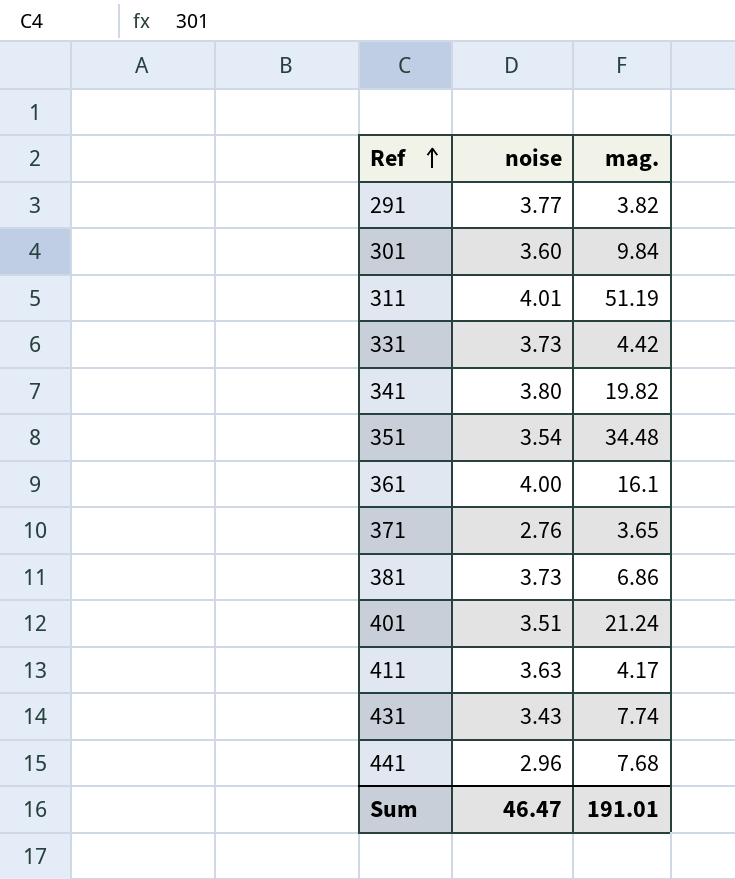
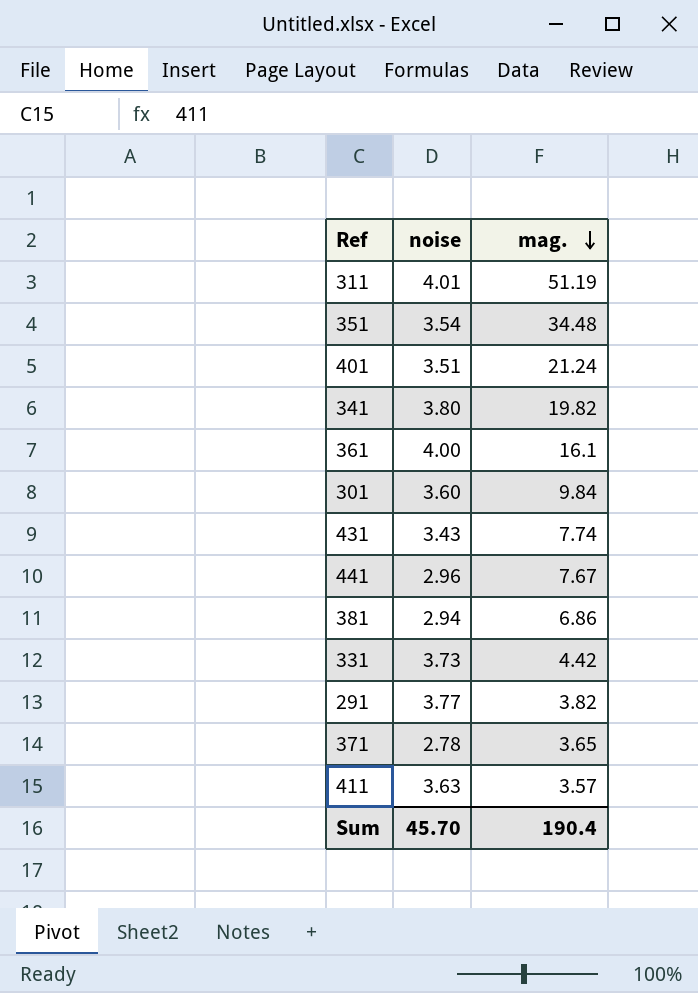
row order: Ref ascending -> mag. descending
441 | mag.: 7.68 -> 7.67
381 | noise: 3.73 -> 2.94
371 | noise: 2.76 -> 2.78
411 | mag.: 4.17 -> 3.57
Sum | noise: 46.47 -> 45.70
Sum | mag.: 191.01 -> 190.4

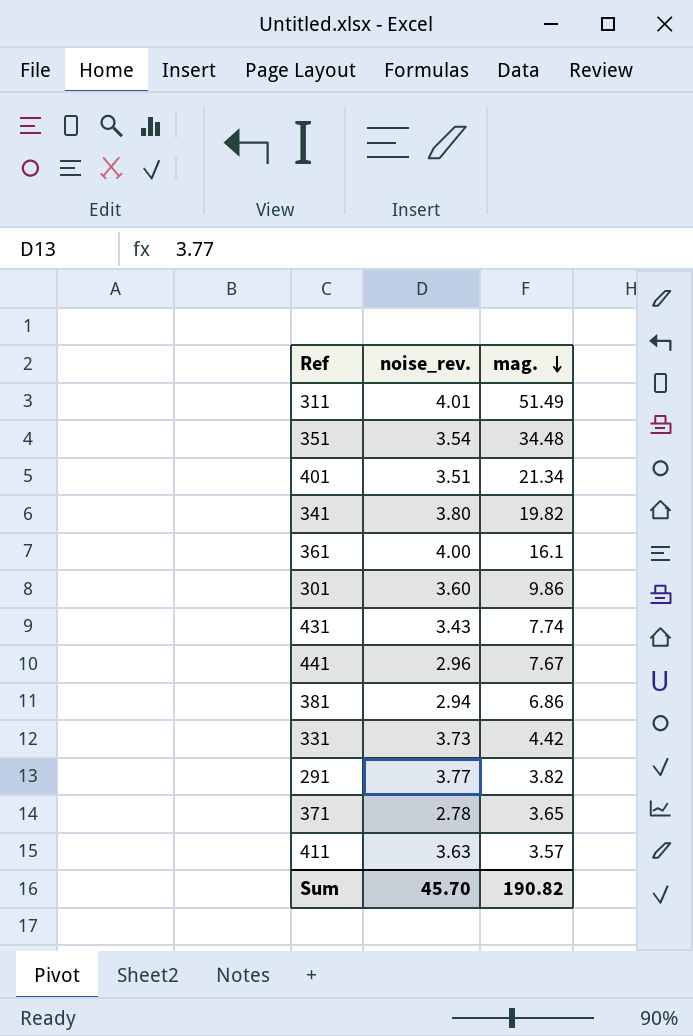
column name: noise -> noise_rev.
311 | mag.: 51.19 -> 51.49
401 | mag.: 21.24 -> 21.34
301 | mag.: 9.84 -> 9.86
Sum | mag.: 190.4 -> 190.82

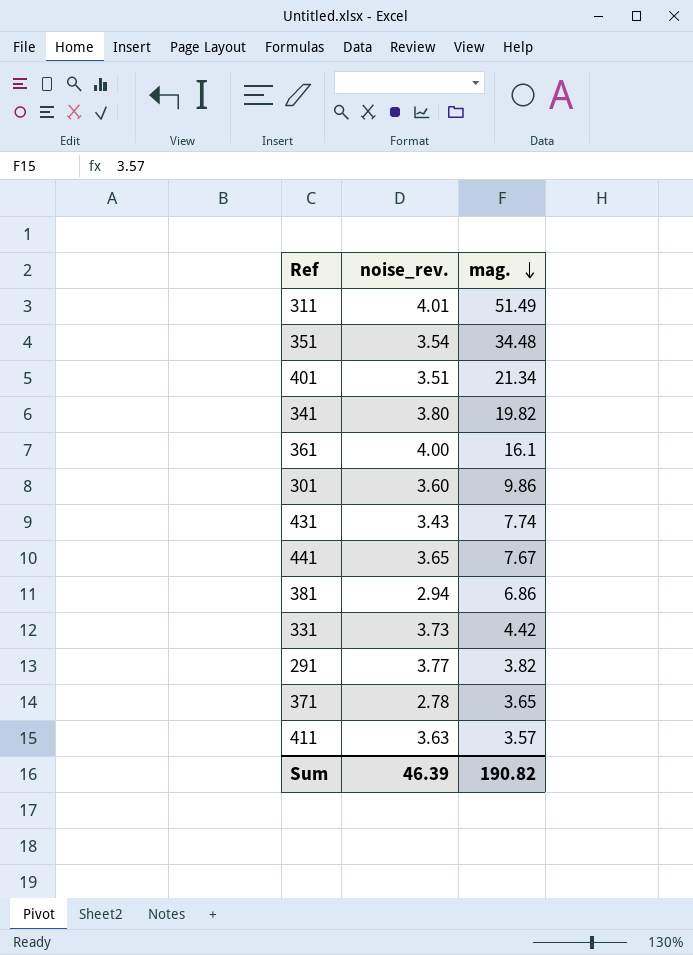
441 | noise_rev.: 2.96 -> 3.65
Sum | noise_rev.: 45.70 -> 46.39

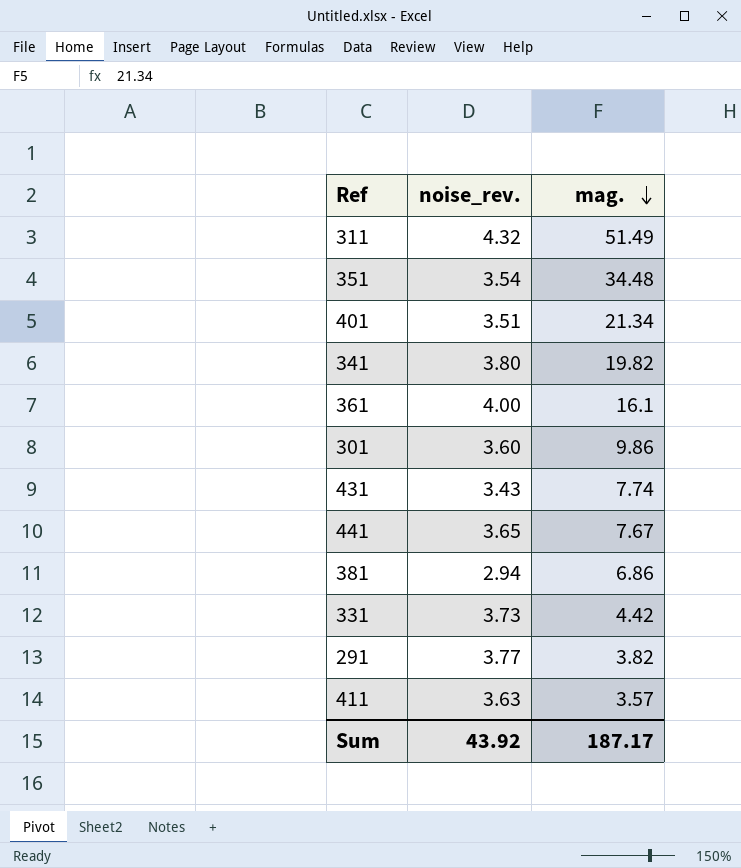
row 371: 2.78 | 3.65 -> none
311 | noise_rev.: 4.01 -> 4.32
Sum | noise_rev.: 46.39 -> 43.92
Sum | mag.: 190.82 -> 187.17

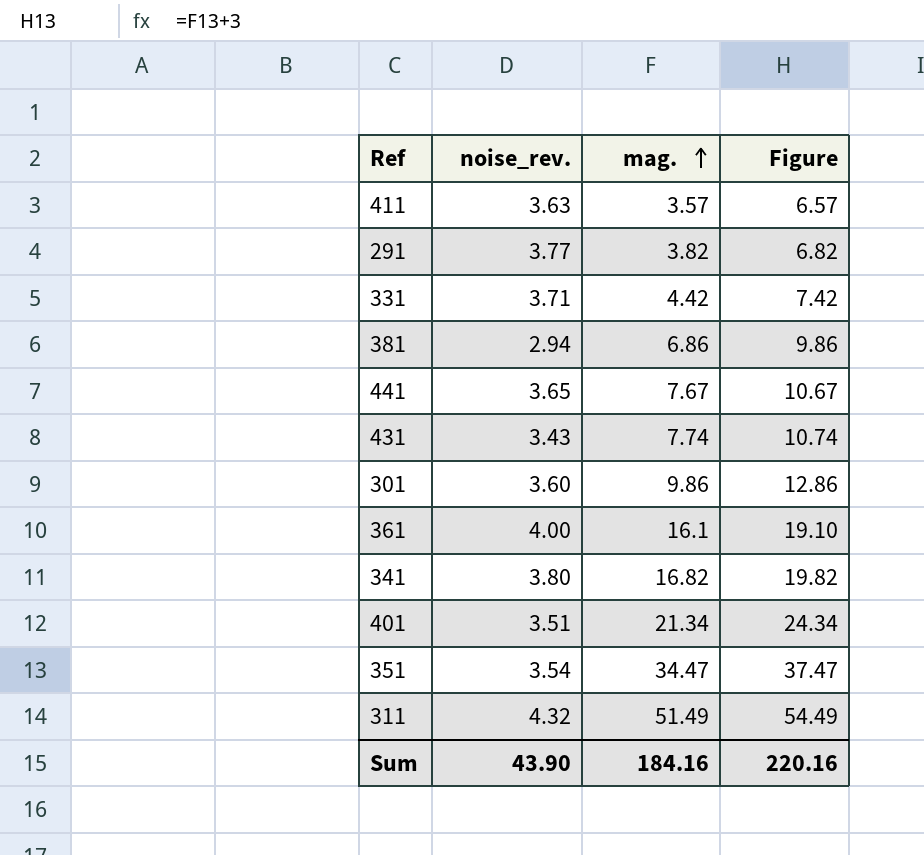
row order: mag. descending -> mag. ascending
column Figure | formula: none -> [mag.] + 3
331 | noise_rev.: 3.73 -> 3.71
341 | mag.: 19.82 -> 16.82
351 | mag.: 34.48 -> 34.47
Sum | noise_rev.: 43.92 -> 43.90
Sum | mag.: 187.17 -> 184.16

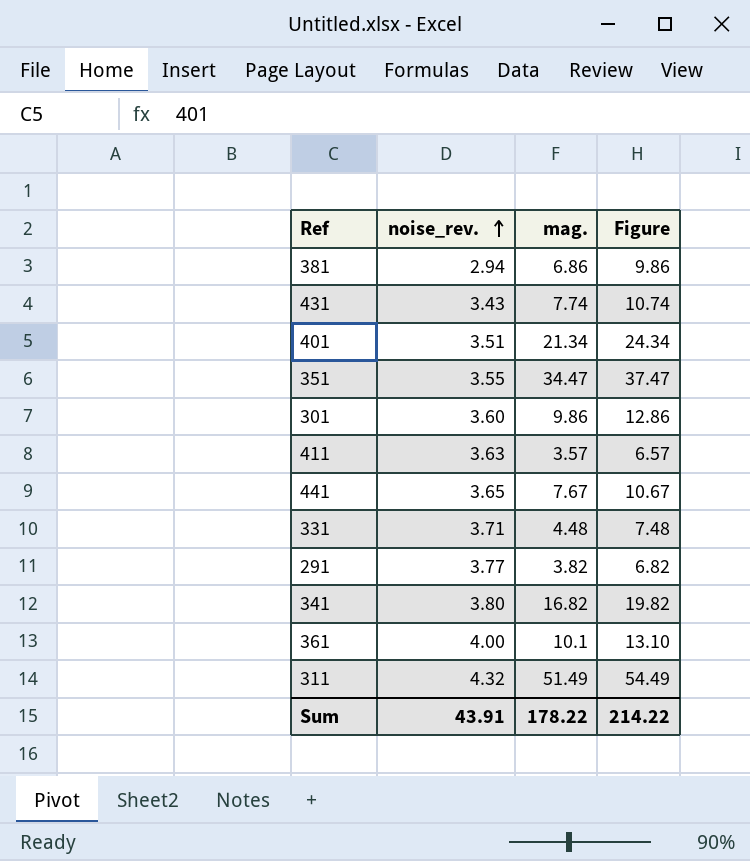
row order: mag. ascending -> noise_rev. ascending
351 | noise_rev.: 3.54 -> 3.55
331 | mag.: 4.42 -> 4.48
331 | Figure: 7.42 -> 7.48
361 | mag.: 16.1 -> 10.1
361 | Figure: 19.10 -> 13.10
Sum | noise_rev.: 43.90 -> 43.91
Sum | mag.: 184.16 -> 178.22
Sum | Figure: 220.16 -> 214.22

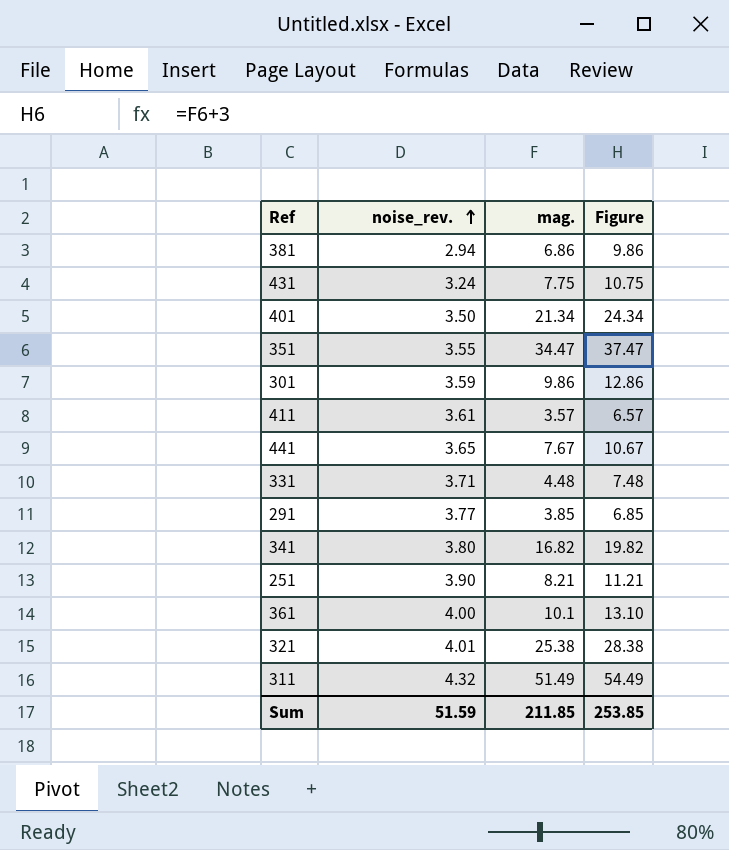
431 | noise_rev.: 3.43 -> 3.24
431 | mag.: 7.74 -> 7.75
431 | Figure: 10.74 -> 10.75
401 | noise_rev.: 3.51 -> 3.50
301 | noise_rev.: 3.60 -> 3.59
411 | noise_rev.: 3.63 -> 3.61
291 | mag.: 3.82 -> 3.85
291 | Figure: 6.82 -> 6.85
row 251: none -> 3.90 | 8.21 | 11.21
row 321: none -> 4.01 | 25.38 | 28.38
Sum | noise_rev.: 43.91 -> 51.59
Sum | mag.: 178.22 -> 211.85
Sum | Figure: 214.22 -> 253.85

